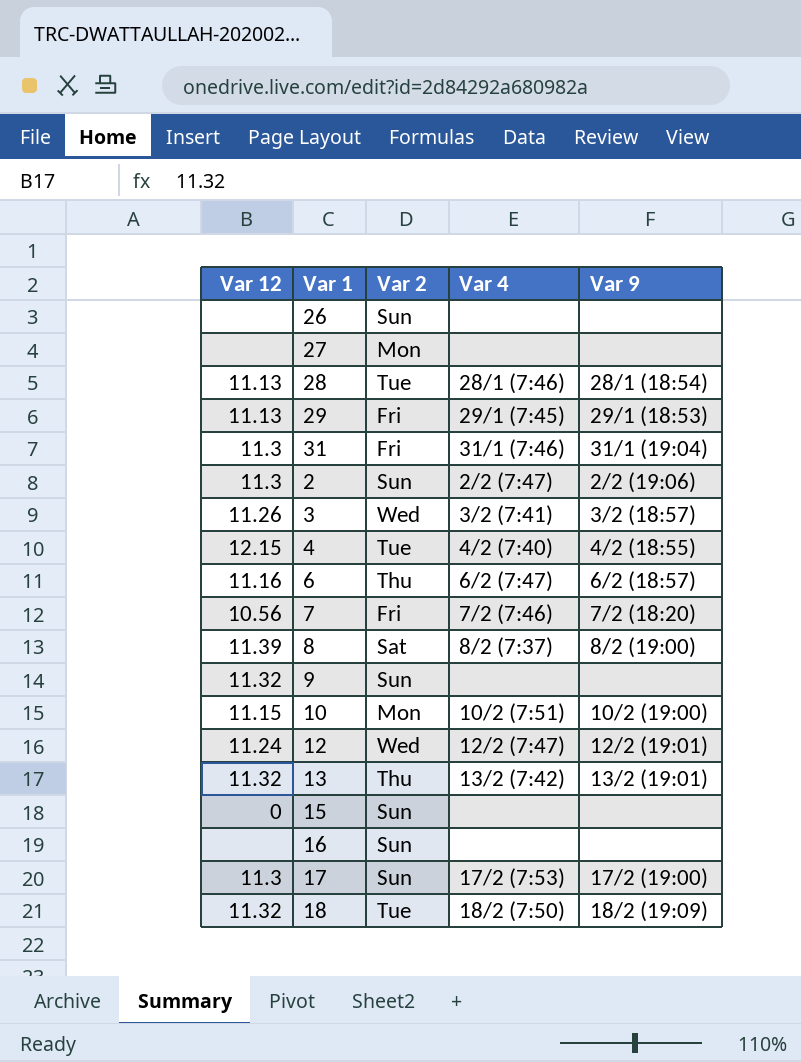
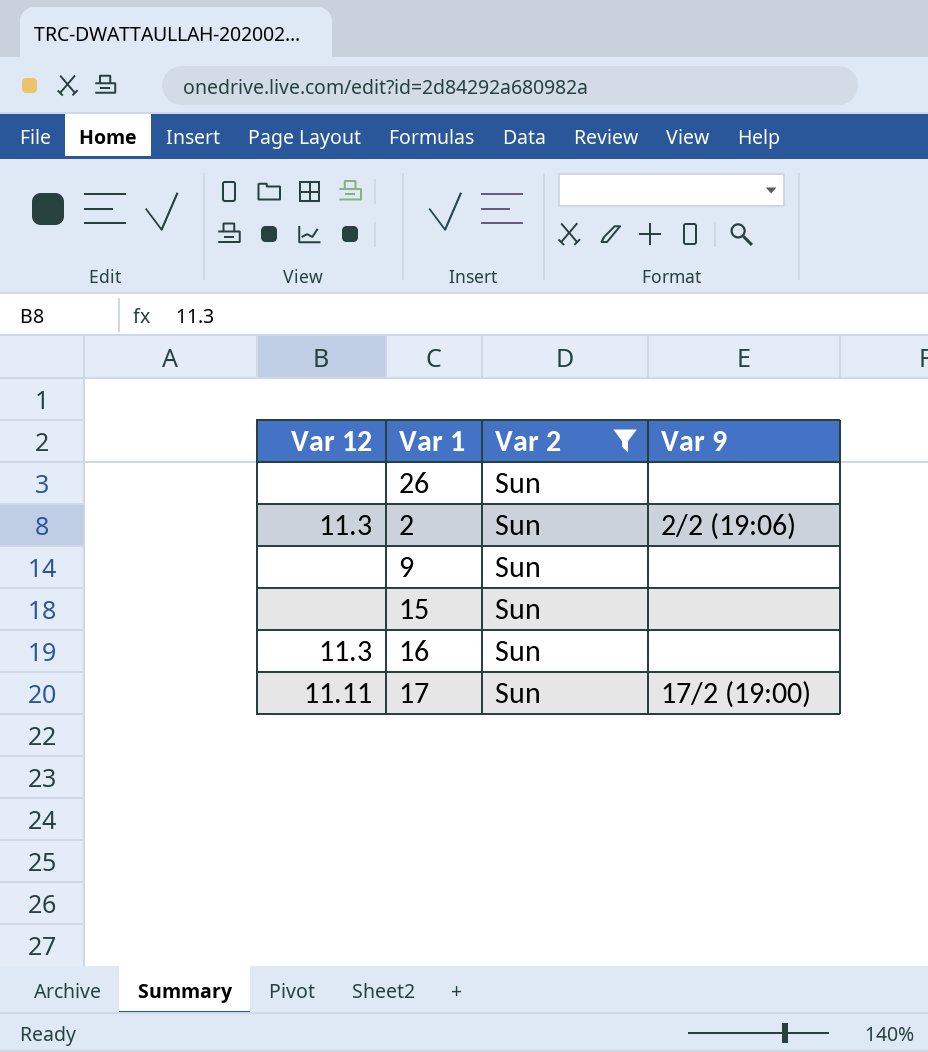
filter: none -> Var 2 = Sun
column Var 4 | position: 4 -> none
9 | Var 12: 11.32 -> none
15 | Var 12: 0 -> none
16 | Var 12: none -> 11.3
17 | Var 12: 11.3 -> 11.11

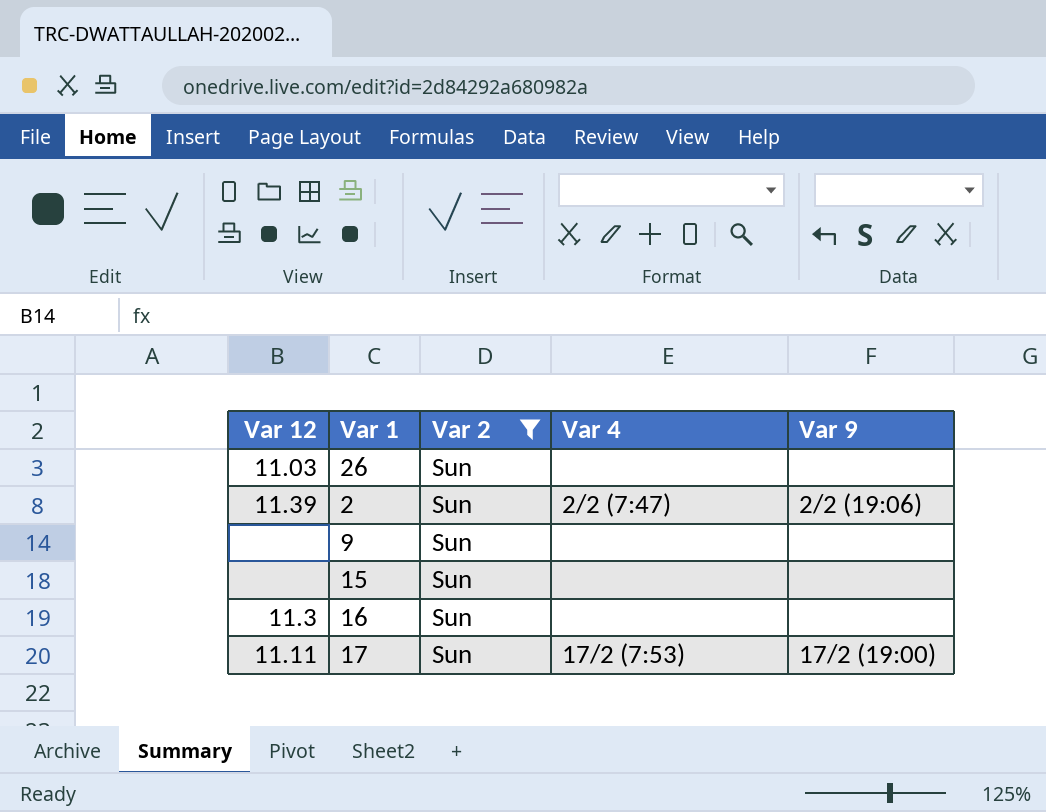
column Var 4 | position: none -> 4
26 | Var 12: none -> 11.03
2 | Var 12: 11.3 -> 11.39

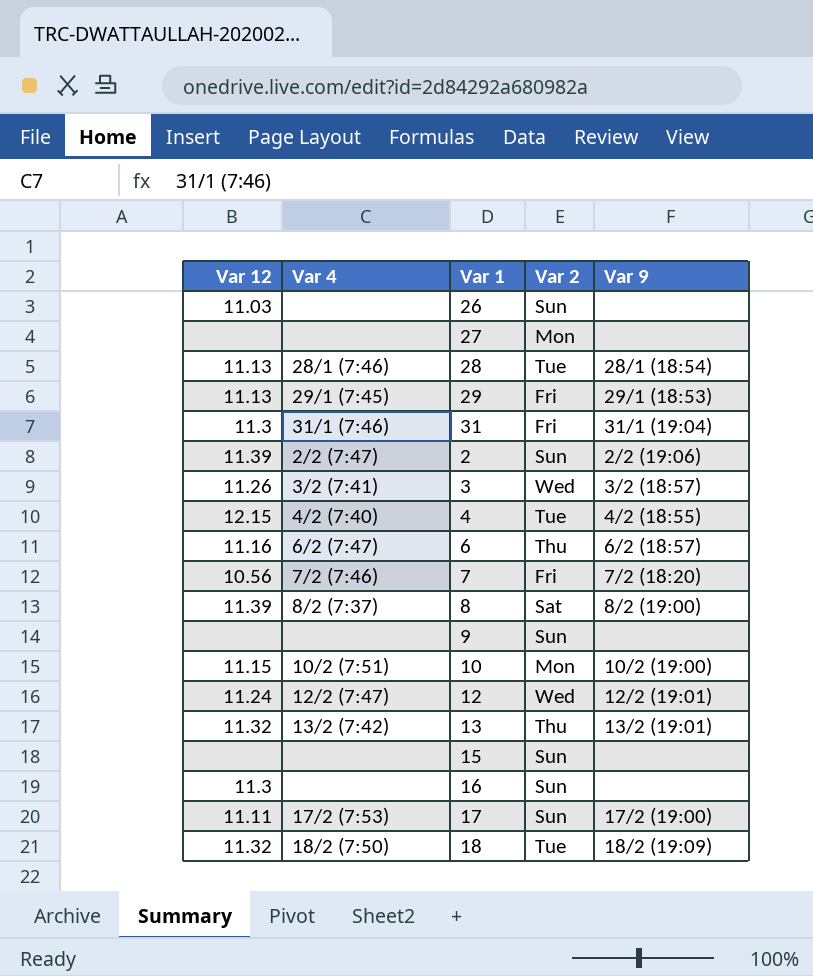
filter: Var 2 = Sun -> none
column Var 4 | position: 4 -> 2

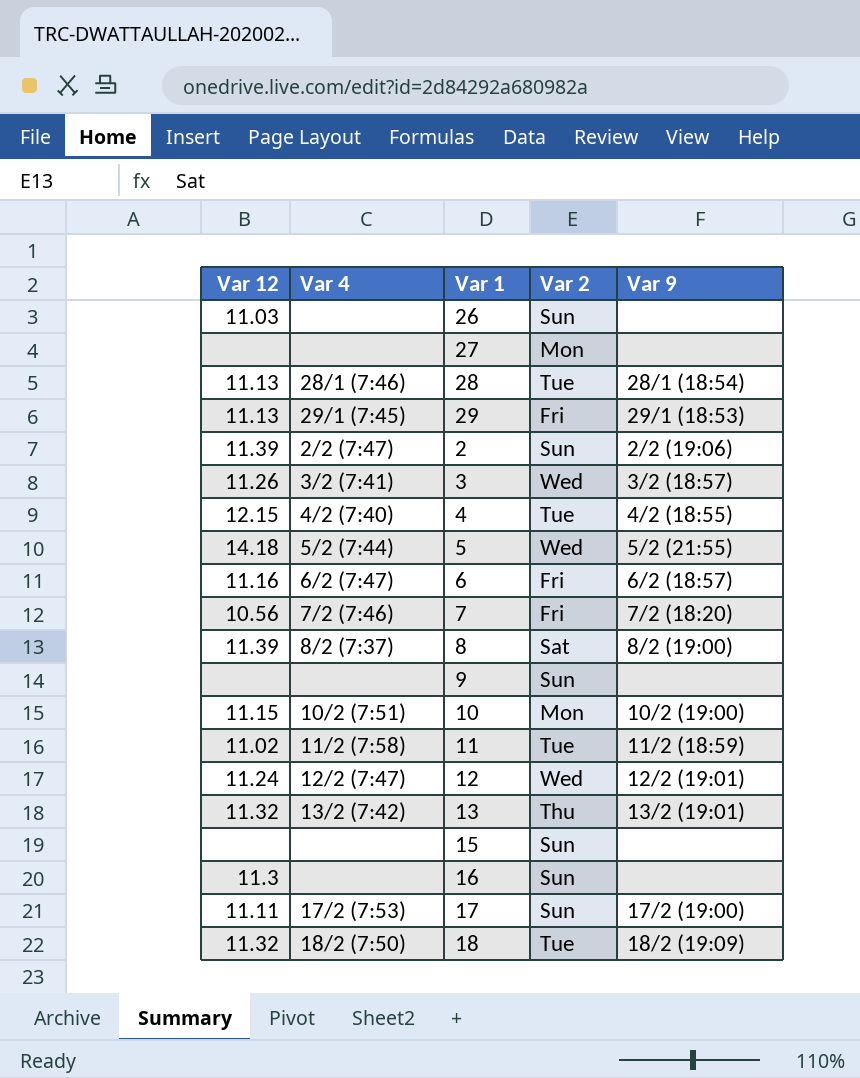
row 31: 11.3 | 31/1 (7:46) | Fri | 31/1 (19:04) -> none
row 5: none -> 14.18 | 5/2 (7:44) | Wed | 5/2 (21:55)
6 | Var 2: Thu -> Fri
row 11: none -> 11.02 | 11/2 (7:58) | Tue | 11/2 (18:59)

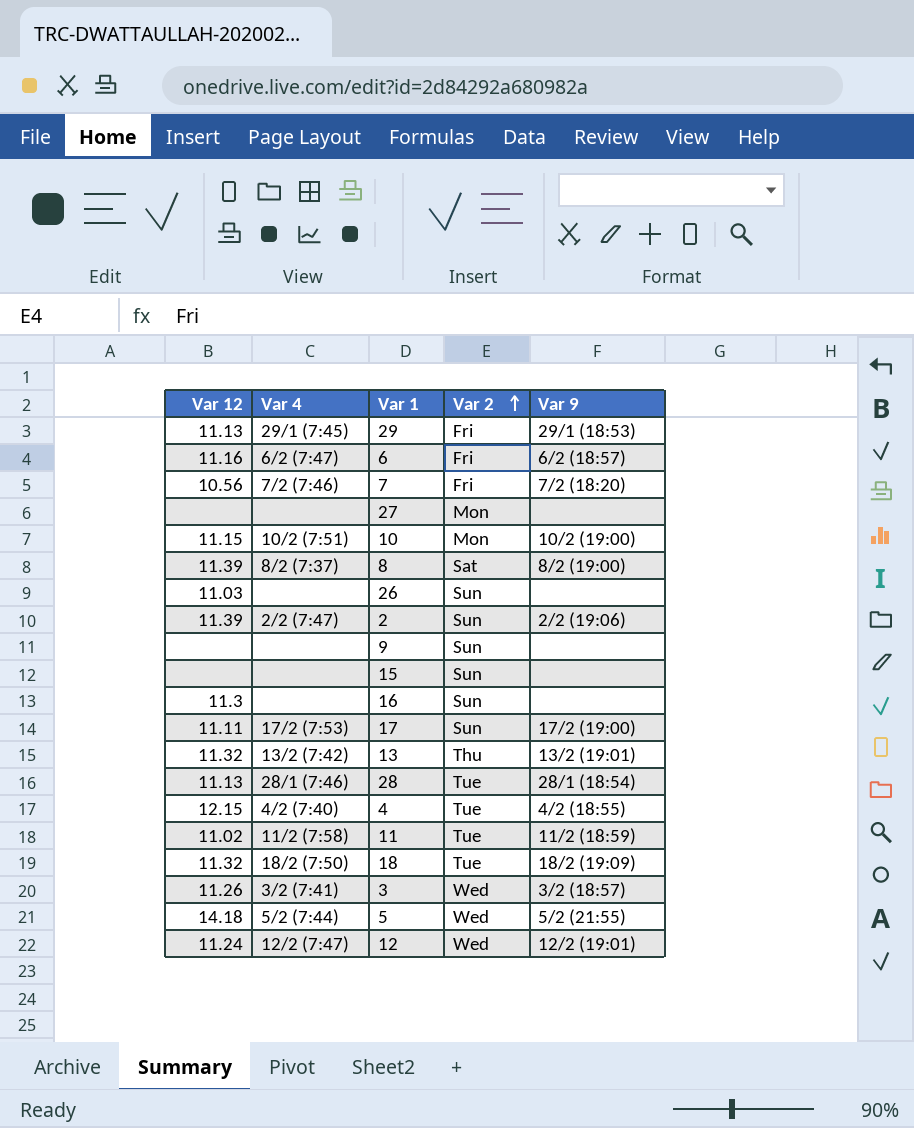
row order: none -> Var 2 ascending

